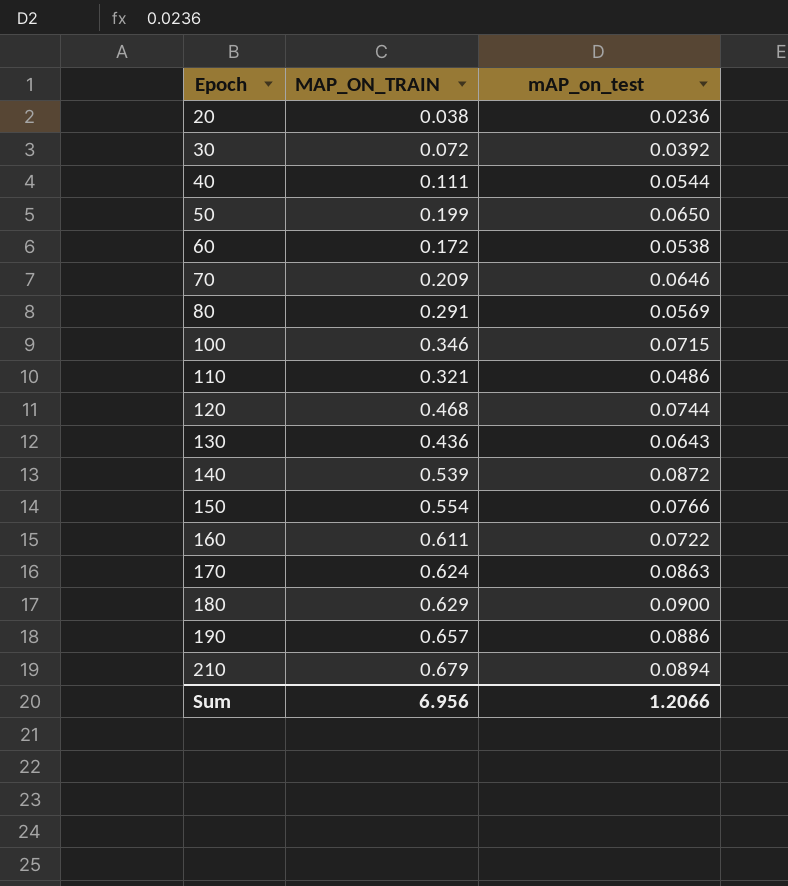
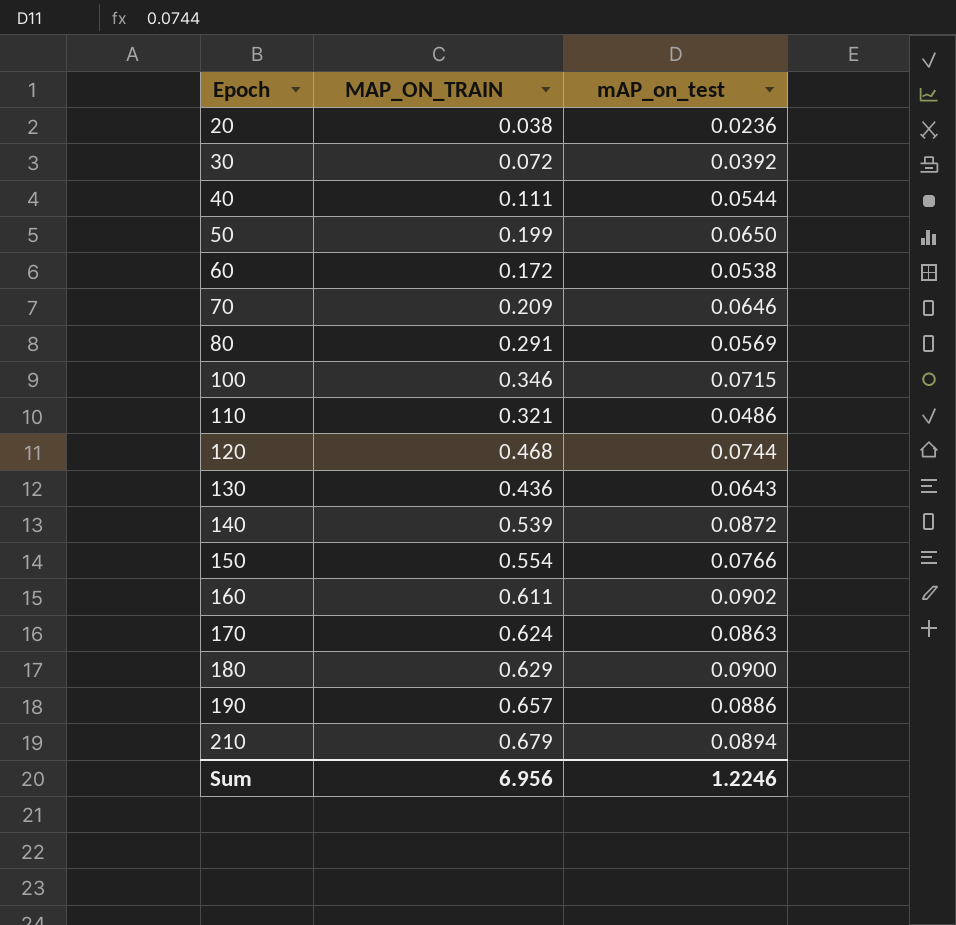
160 | mAP_on_test: 0.0722 -> 0.0902
Sum | mAP_on_test: 1.2066 -> 1.2246

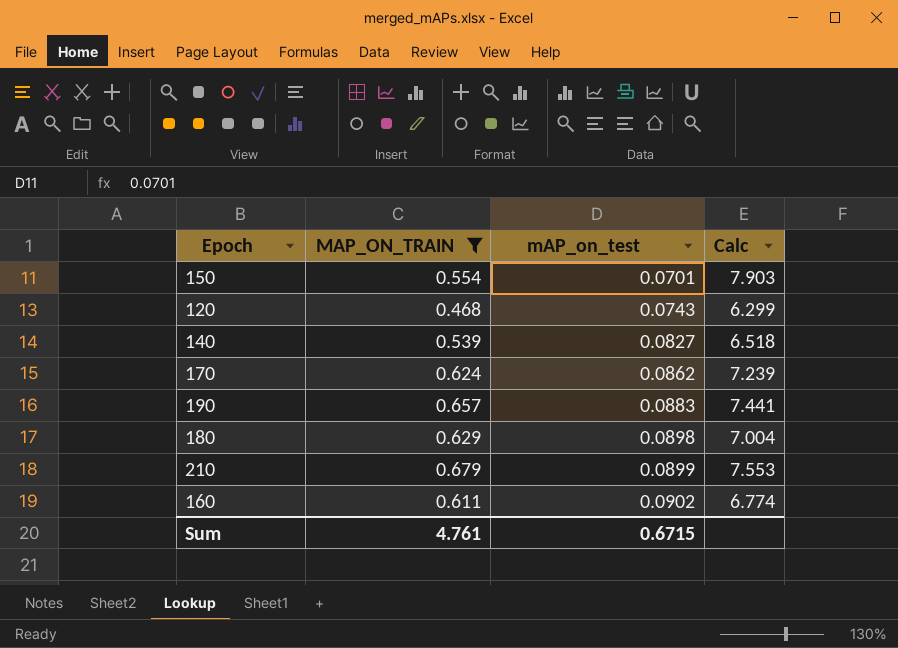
filter: none -> MAP_ON_TRAIN >= 0.468
row order: Epoch ascending -> mAP_on_test ascending
column Calc | formula: none -> [MAP_ON_TRAIN] / [mAP_on_test]
150 | mAP_on_test: 0.0766 -> 0.0701
120 | mAP_on_test: 0.0744 -> 0.0743
140 | mAP_on_test: 0.0872 -> 0.0827
170 | mAP_on_test: 0.0863 -> 0.0862
190 | mAP_on_test: 0.0886 -> 0.0883
180 | mAP_on_test: 0.0900 -> 0.0898
210 | mAP_on_test: 0.0894 -> 0.0899
Sum | MAP_ON_TRAIN: 6.956 -> 4.761
Sum | mAP_on_test: 1.2246 -> 0.6715

